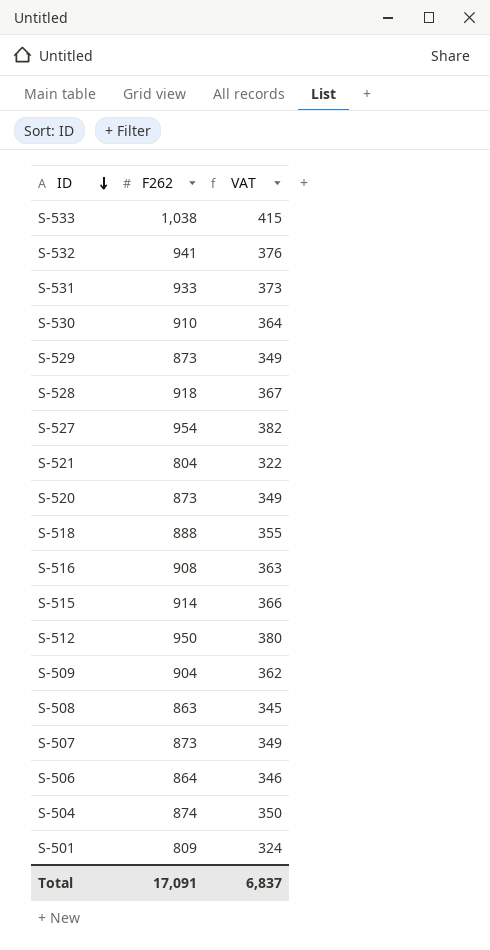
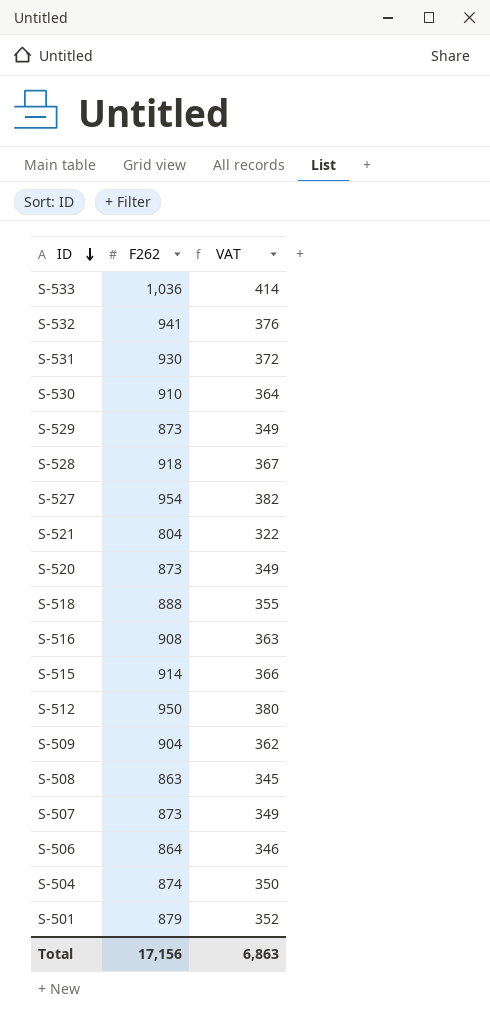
S-533 | F262: 1,038 -> 1,036
S-533 | VAT: 415 -> 414
S-531 | F262: 933 -> 930
S-531 | VAT: 373 -> 372
S-501 | F262: 809 -> 879
S-501 | VAT: 324 -> 352
Total | F262: 17,091 -> 17,156
Total | VAT: 6,837 -> 6,863

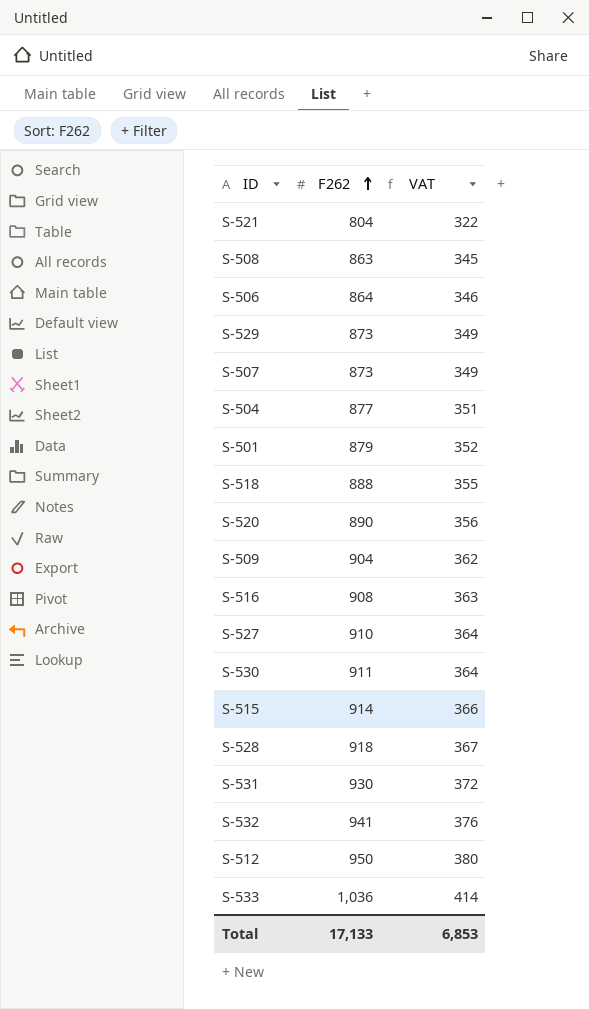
row order: ID descending -> F262 ascending
S-504 | F262: 874 -> 877
S-504 | VAT: 350 -> 351
S-520 | F262: 873 -> 890
S-520 | VAT: 349 -> 356
S-527 | F262: 954 -> 910
S-527 | VAT: 382 -> 364
S-530 | F262: 910 -> 911
Total | F262: 17,156 -> 17,133
Total | VAT: 6,863 -> 6,853

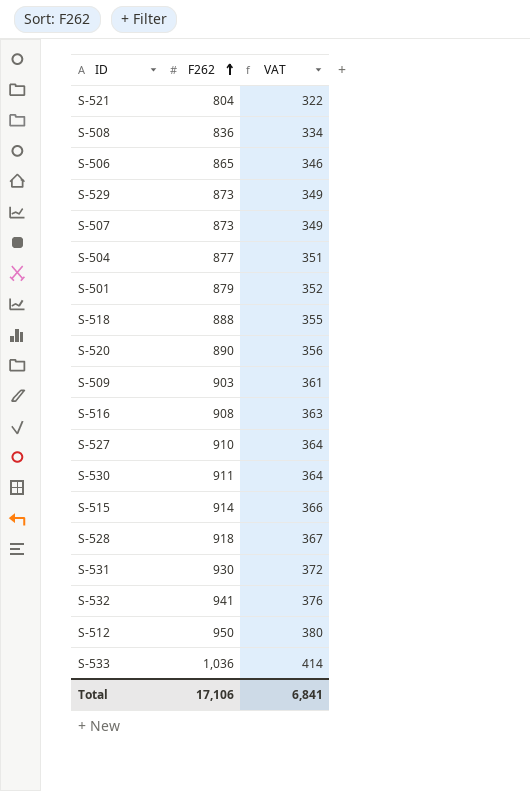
S-508 | F262: 863 -> 836
S-508 | VAT: 345 -> 334
S-506 | F262: 864 -> 865
S-509 | F262: 904 -> 903
S-509 | VAT: 362 -> 361
Total | F262: 17,133 -> 17,106
Total | VAT: 6,853 -> 6,841

